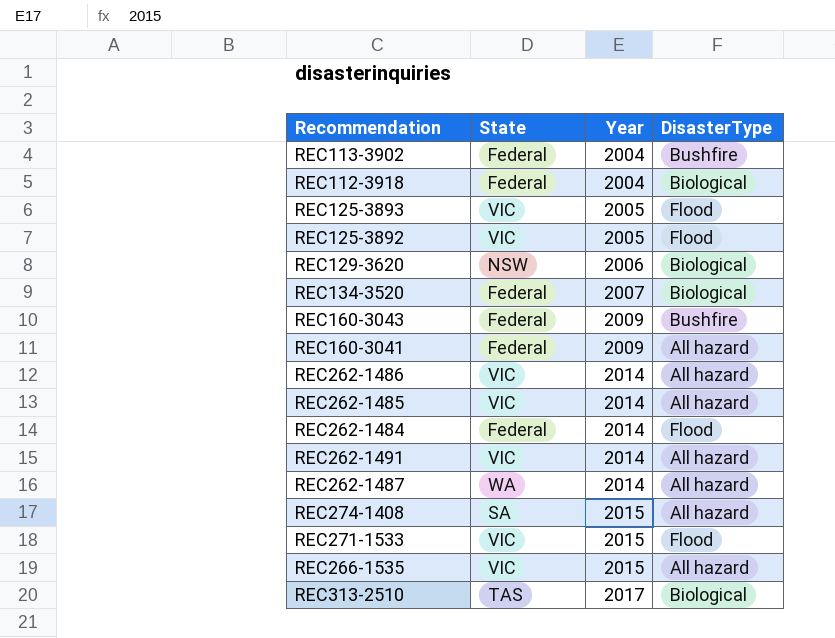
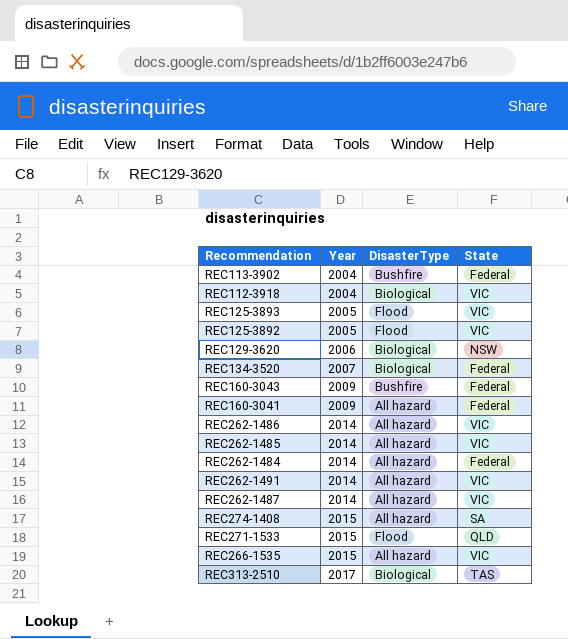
column State | position: 2 -> 4
REC112-3918 | State: Federal -> VIC
REC262-1484 | DisasterType: Flood -> All hazard
REC262-1487 | State: WA -> VIC
REC271-1533 | State: VIC -> QLD

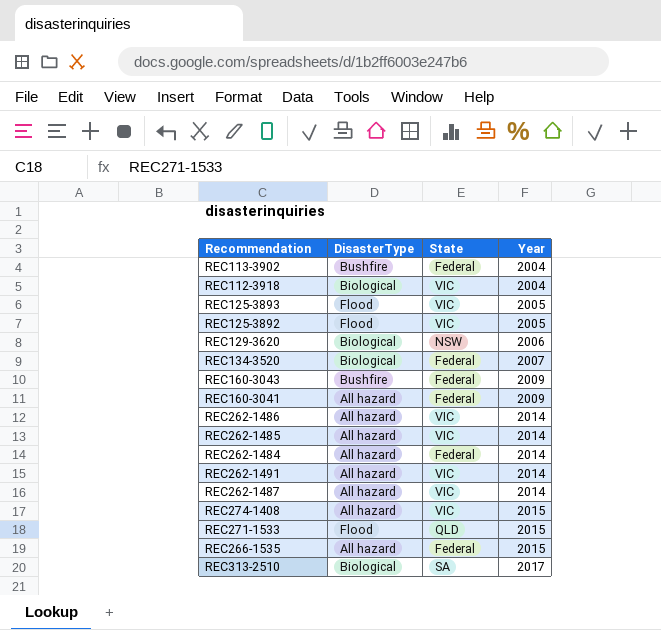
column Year | position: 2 -> 4
REC274-1408 | State: SA -> VIC
REC266-1535 | State: VIC -> Federal
REC313-2510 | State: TAS -> SA

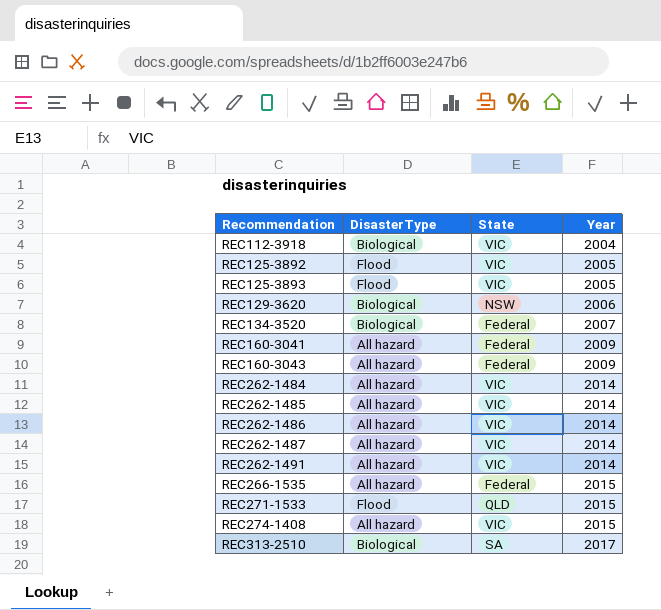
row order: Year ascending -> Recommendation ascending
row REC113-3902: Bushfire | Federal | 2004 -> none
REC160-3043 | DisasterType: Bushfire -> All hazard
REC262-1484 | State: Federal -> VIC

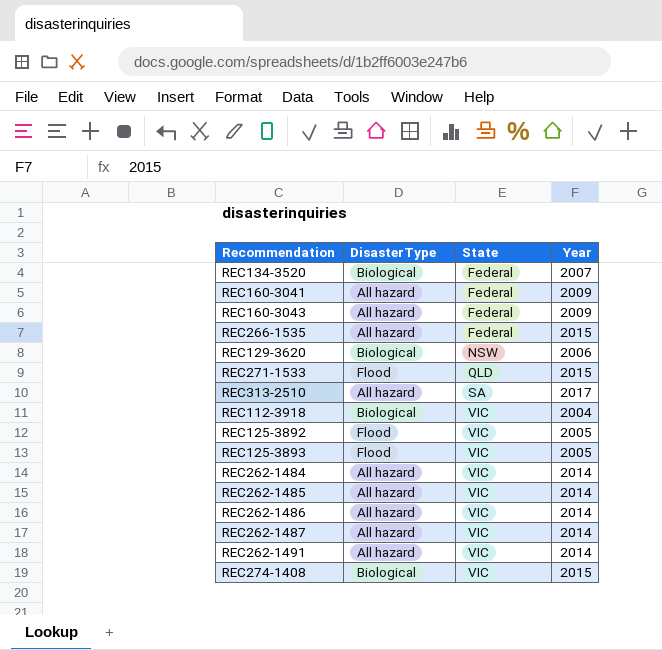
row order: Recommendation ascending -> State ascending
REC313-2510 | DisasterType: Biological -> All hazard
REC274-1408 | DisasterType: All hazard -> Biological

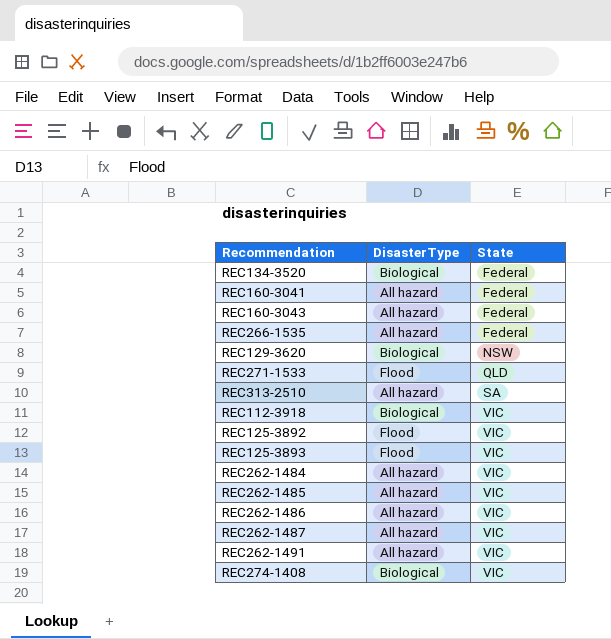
column Year | position: 4 -> none

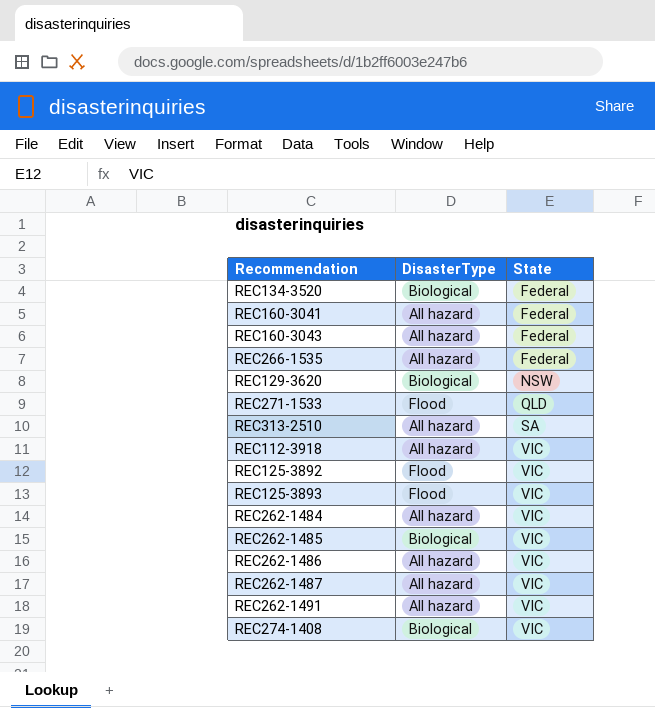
REC112-3918 | DisasterType: Biological -> All hazard
REC262-1485 | DisasterType: All hazard -> Biological

